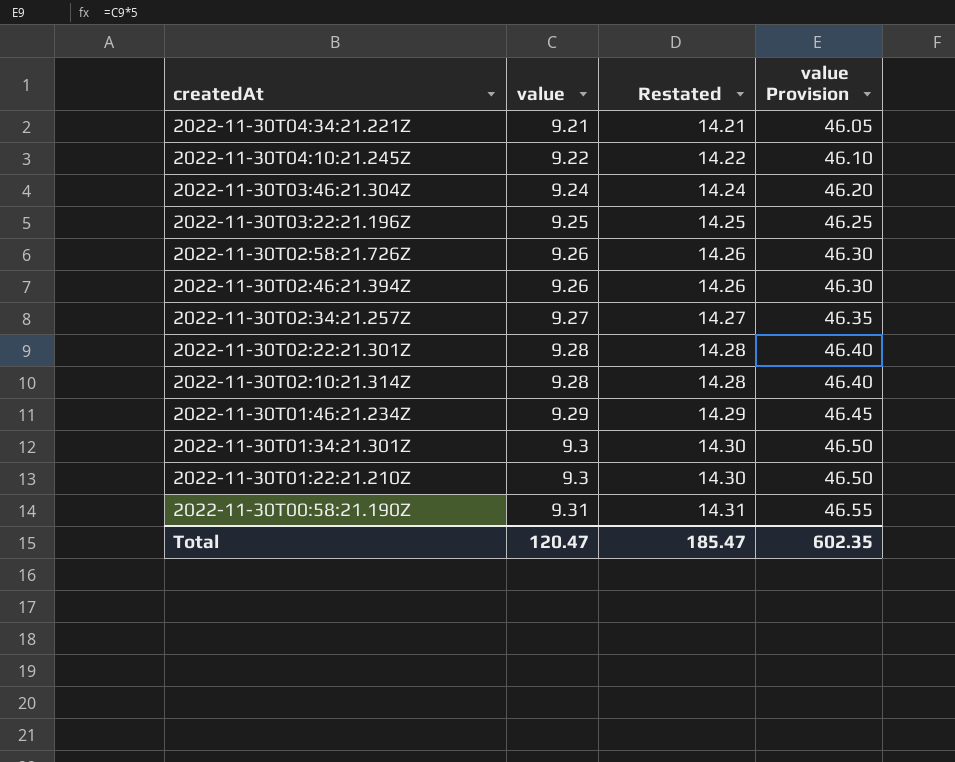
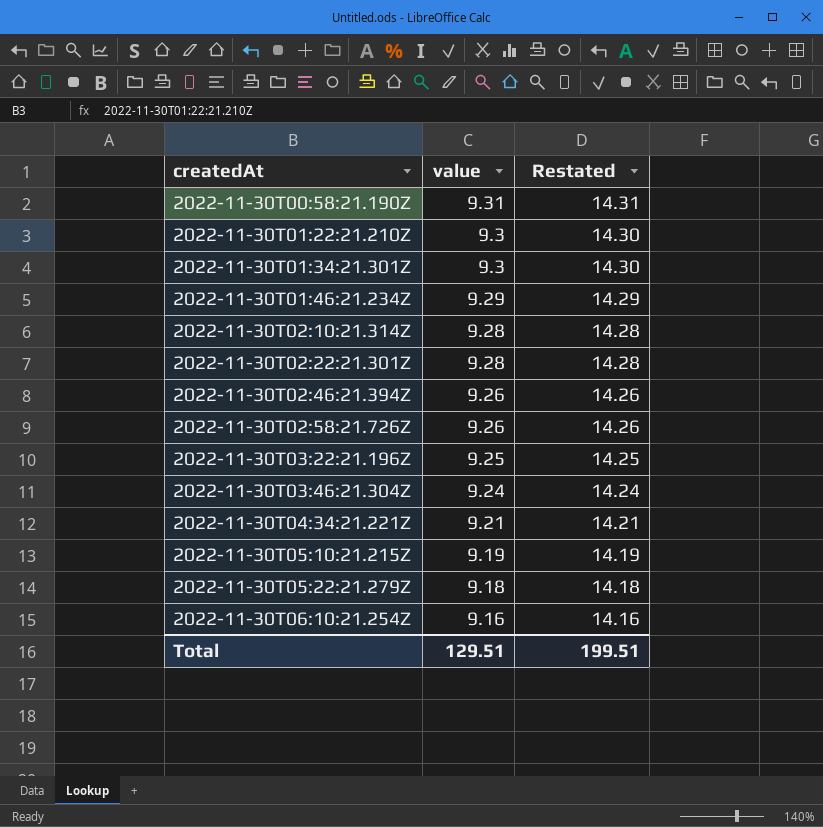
row order: createdAt descending -> createdAt ascending
column value Provision | formula: [value] * 5 -> none
row 2022-11-30T04:10:21.245Z: 9.22 | 14.22 | 46.10 -> none
row 2022-11-30T02:34:21.257Z: 9.27 | 14.27 | 46.35 -> none
row 2022-11-30T05:10:21.215Z: none -> 9.19 | 14.19
row 2022-11-30T05:22:21.279Z: none -> 9.18 | 14.18
row 2022-11-30T06:10:21.254Z: none -> 9.16 | 14.16
Total | value: 120.47 -> 129.51
Total | Restated: 185.47 -> 199.51

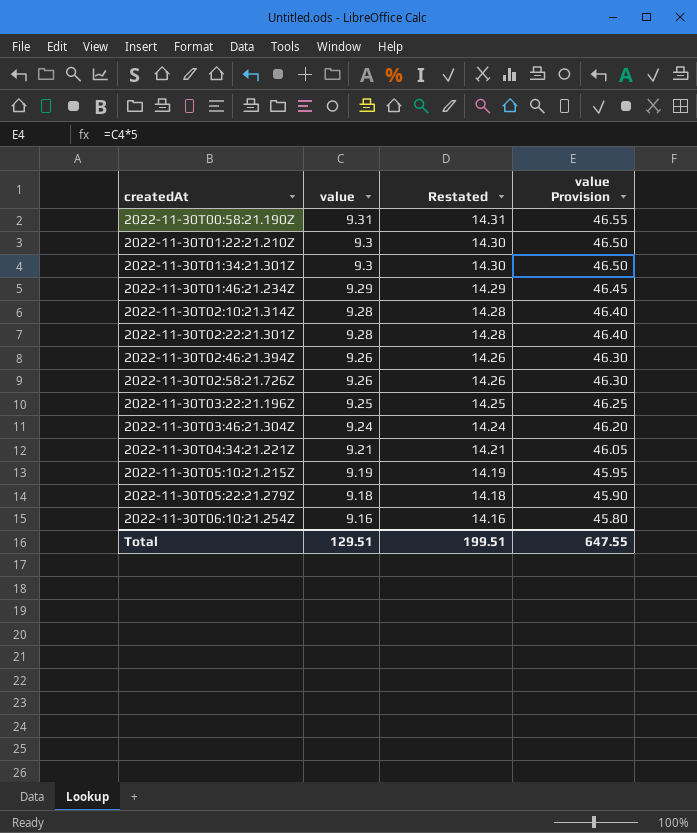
column value Provision | formula: none -> [value] * 5

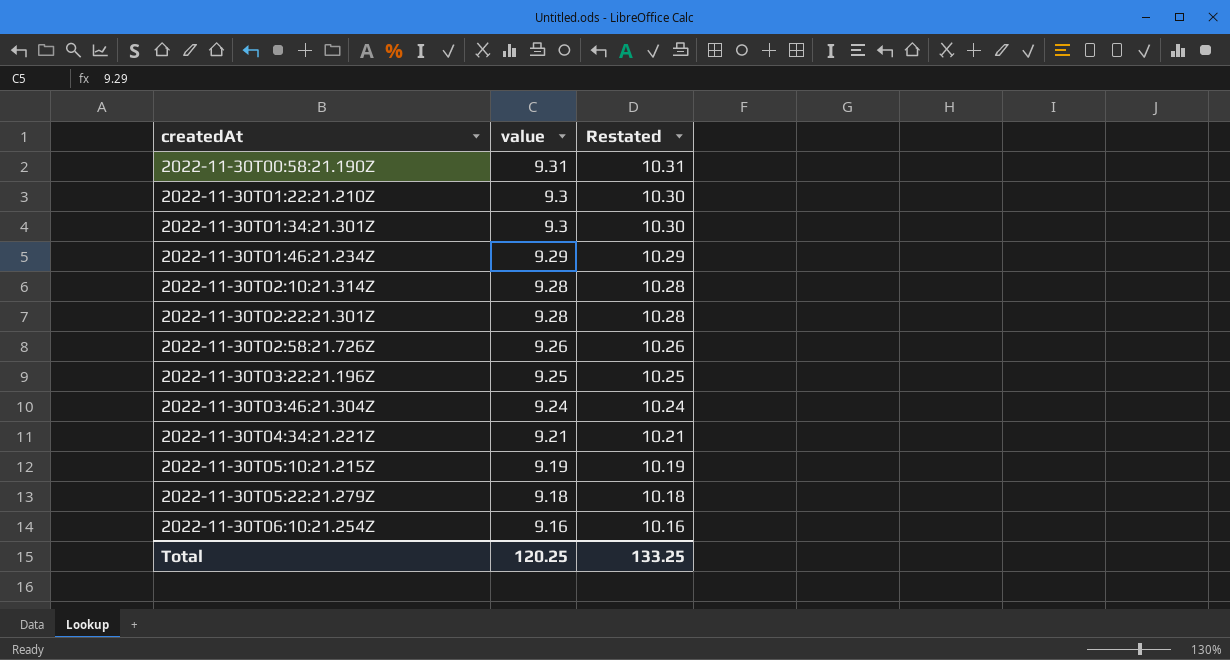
column value Provision | formula: [value] * 5 -> none
column Restated | formula: [value] + 5 -> [value] + 1
row 2022-11-30T02:46:21.394Z: 9.26 | 14.26 | 46.30 -> none
Total | value: 129.51 -> 120.25
Total | Restated: 199.51 -> 133.25

